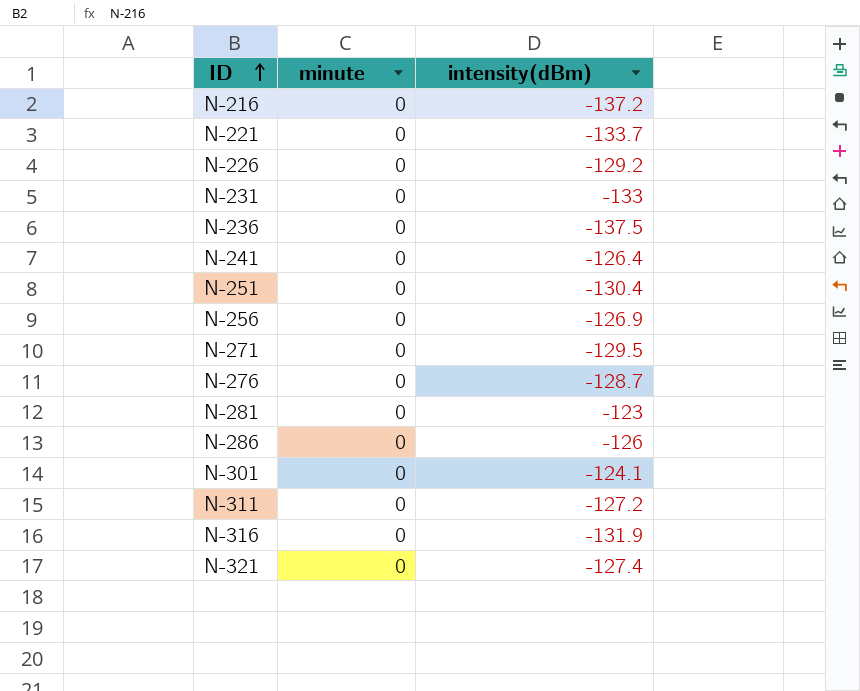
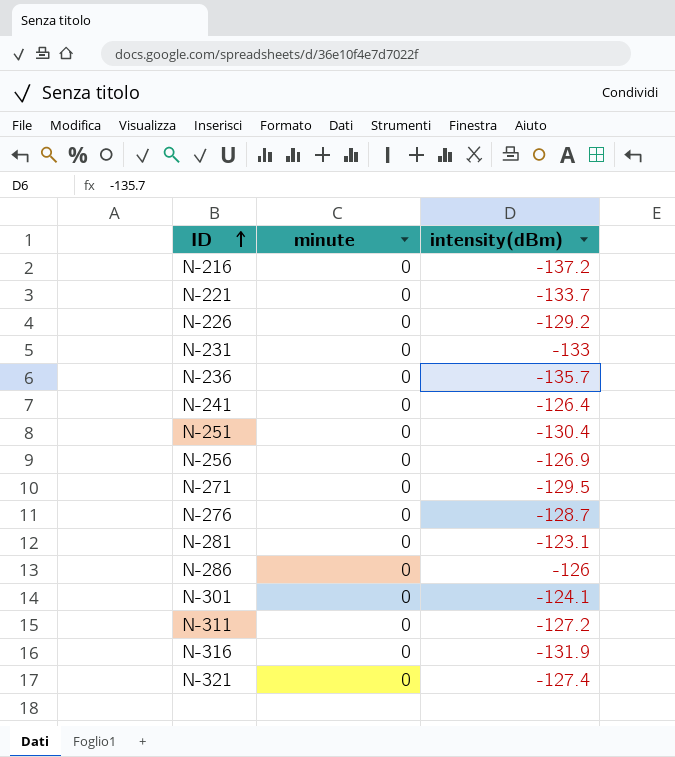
N-236 | intensity(dBm): -137.5 -> -135.7
N-281 | intensity(dBm): -123 -> -123.1

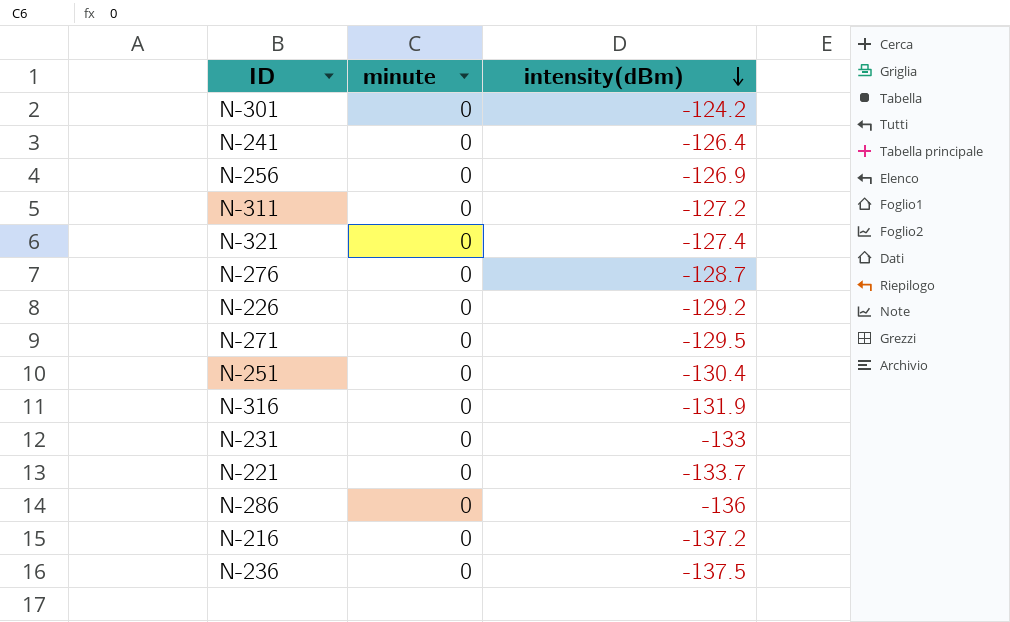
row order: ID ascending -> intensity(dBm) descending
row N-281: 0 | -123.1 -> none
N-301 | intensity(dBm): -124.1 -> -124.2
N-286 | intensity(dBm): -126 -> -136
N-236 | intensity(dBm): -135.7 -> -137.5

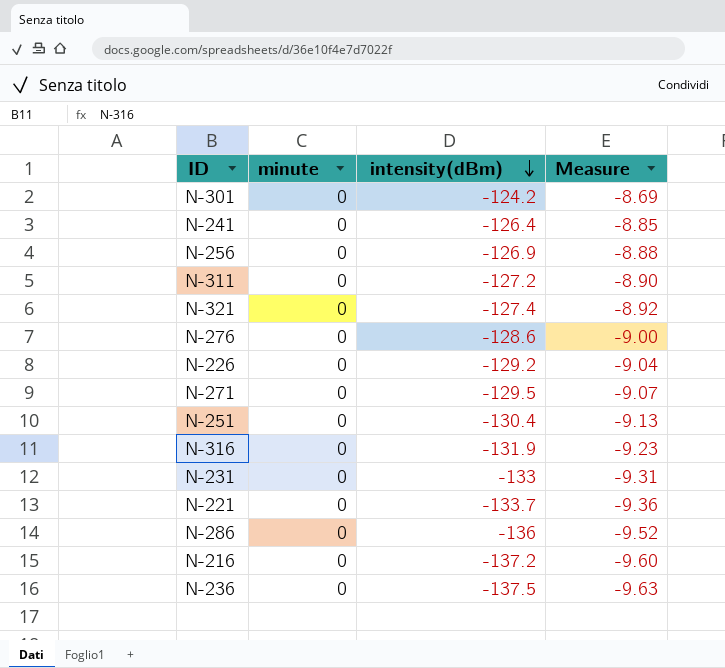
column Measure | formula: none -> [intensity(dBm)] * 0.07
N-276 | intensity(dBm): -128.7 -> -128.6

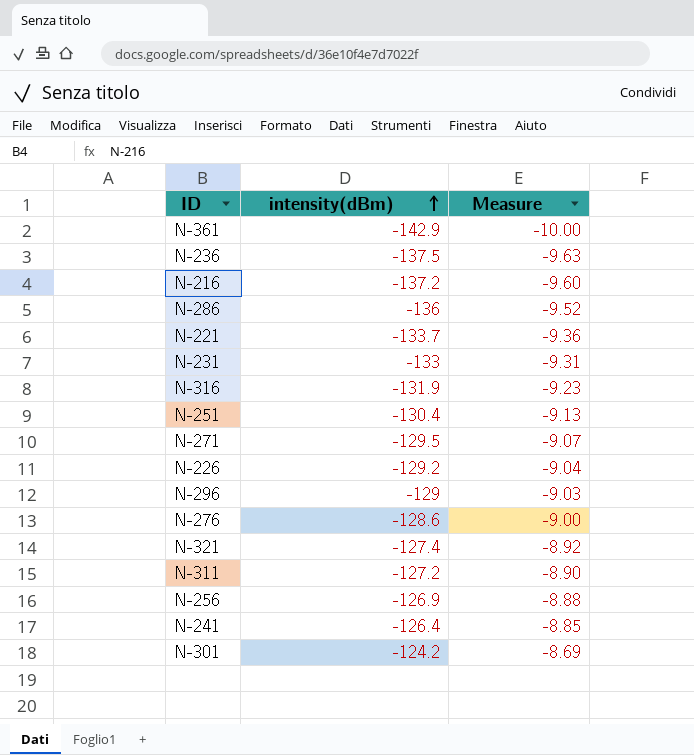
row order: intensity(dBm) descending -> intensity(dBm) ascending
column minute | position: 2 -> none
row N-361: none -> -142.9 | -10.00
row N-296: none -> -129 | -9.03

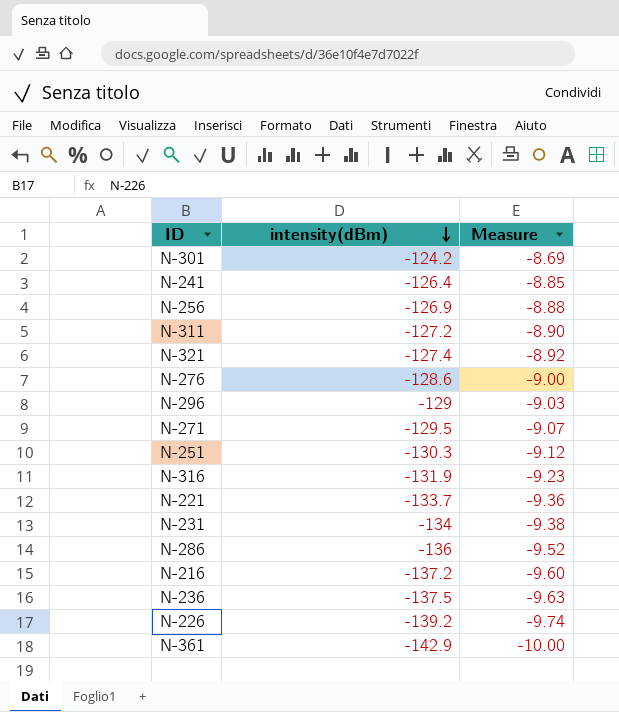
row order: intensity(dBm) ascending -> intensity(dBm) descending
N-251 | intensity(dBm): -130.4 -> -130.3
N-251 | Measure: -9.13 -> -9.12
N-231 | intensity(dBm): -133 -> -134
N-231 | Measure: -9.31 -> -9.38
N-226 | intensity(dBm): -129.2 -> -139.2
N-226 | Measure: -9.04 -> -9.74

